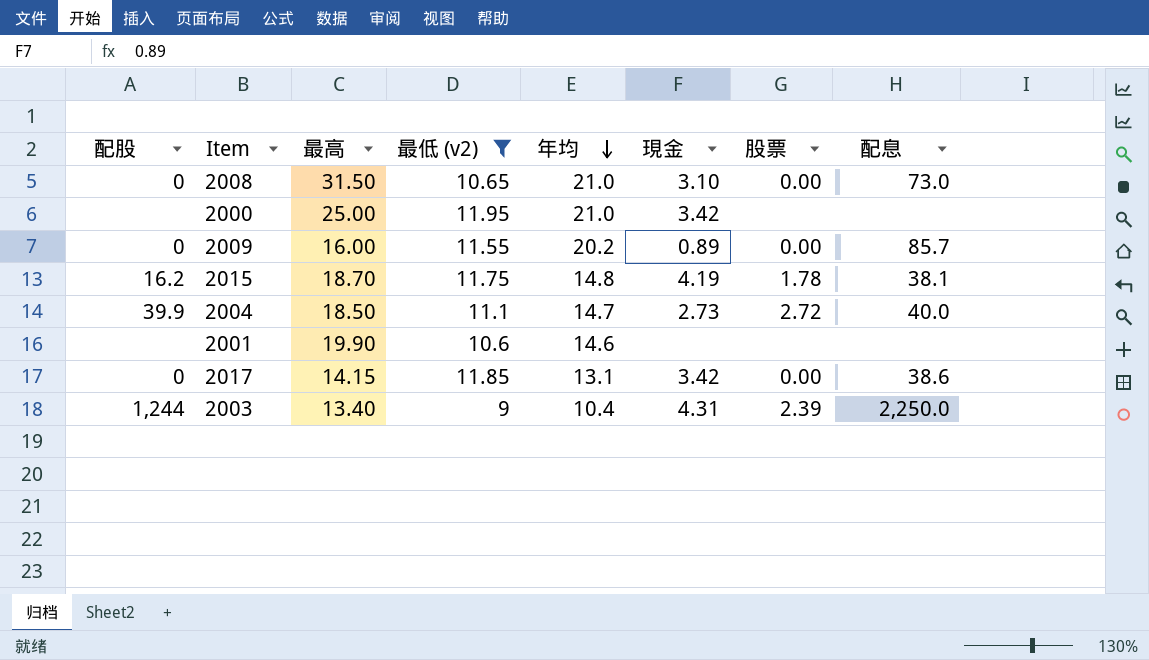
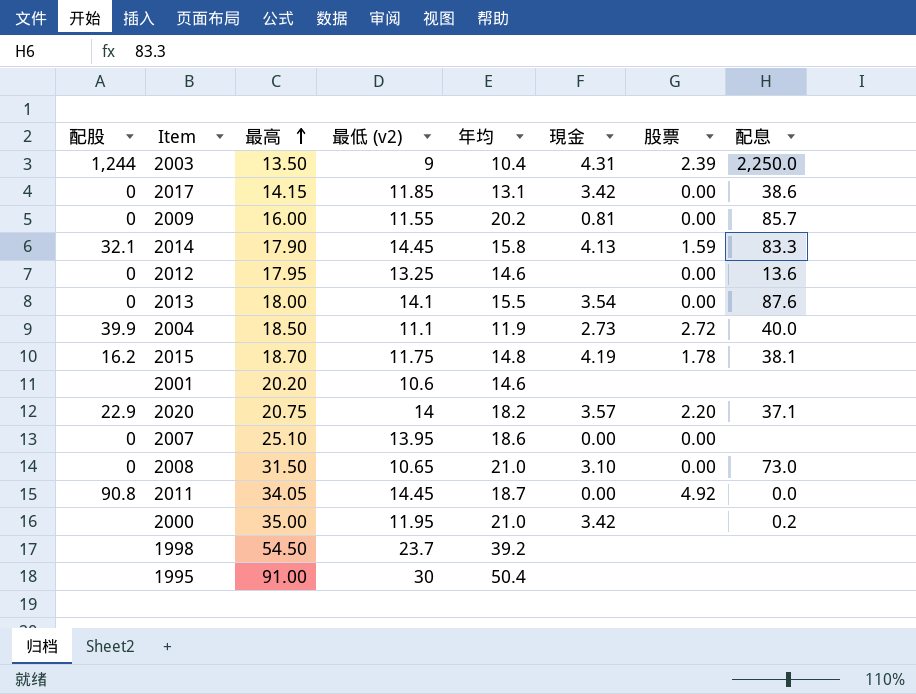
filter: 最低 (v2) <= 11.95 -> none
row order: 年均 descending -> 最高 ascending
2003 | 最高: 13.40 -> 13.50
2009 | 現金: 0.89 -> 0.81
2004 | 年均: 14.7 -> 11.9
2001 | 最高: 19.90 -> 20.20
2000 | 最高: 25.00 -> 35.00
2000 | 配息: none -> 0.2

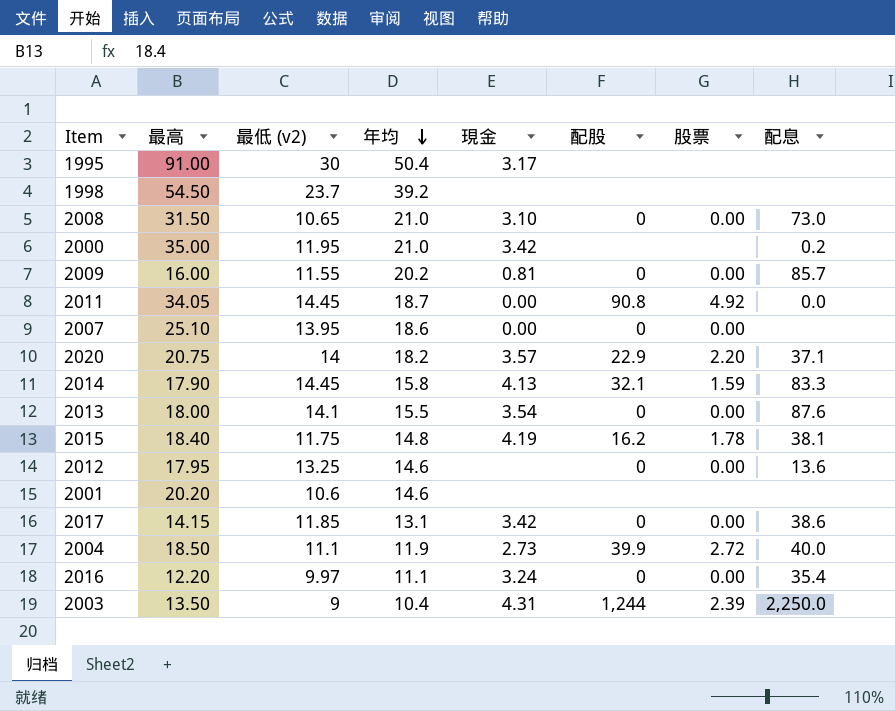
row order: 最高 ascending -> 年均 descending
column 配股 | position: 1 -> 6
1995 | 現金: none -> 3.17
2015 | 最高: 18.70 -> 18.40
row 2016: none -> 12.20 | 9.97 | 11.1 | 3.24 | 0 | 0.00 | 35.4

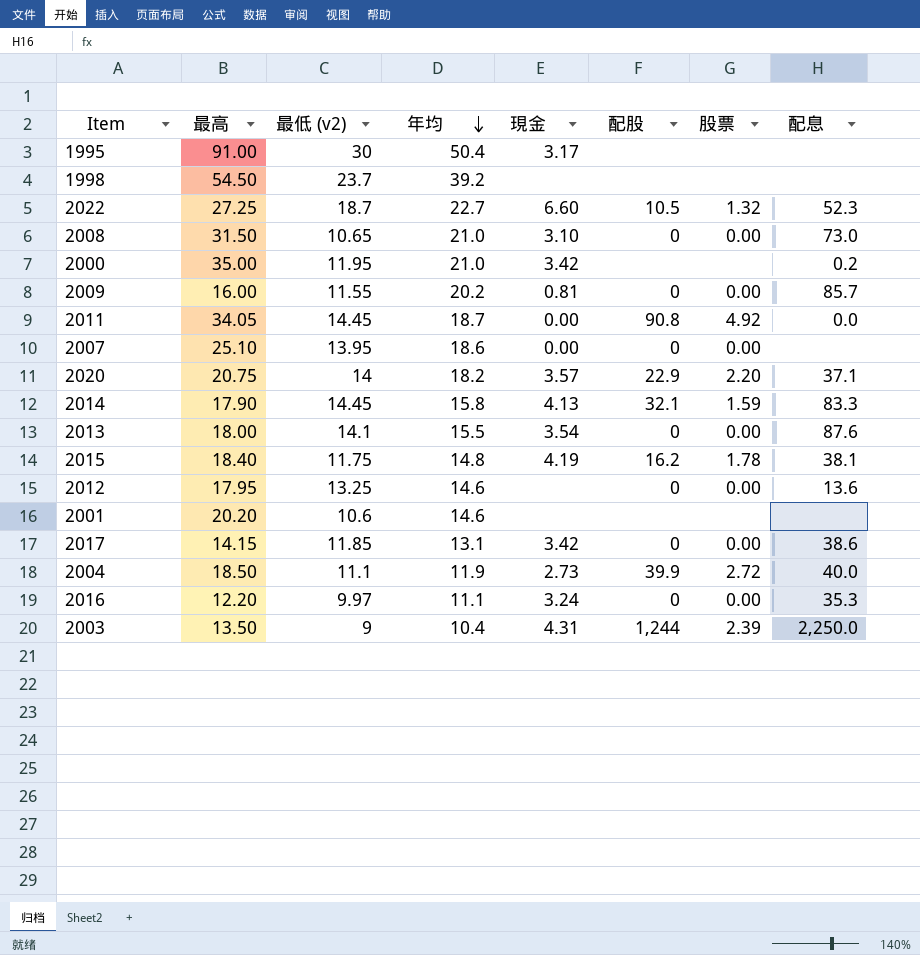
row 2022: none -> 27.25 | 18.7 | 22.7 | 6.60 | 10.5 | 1.32 | 52.3
2016 | 配息: 35.4 -> 35.3

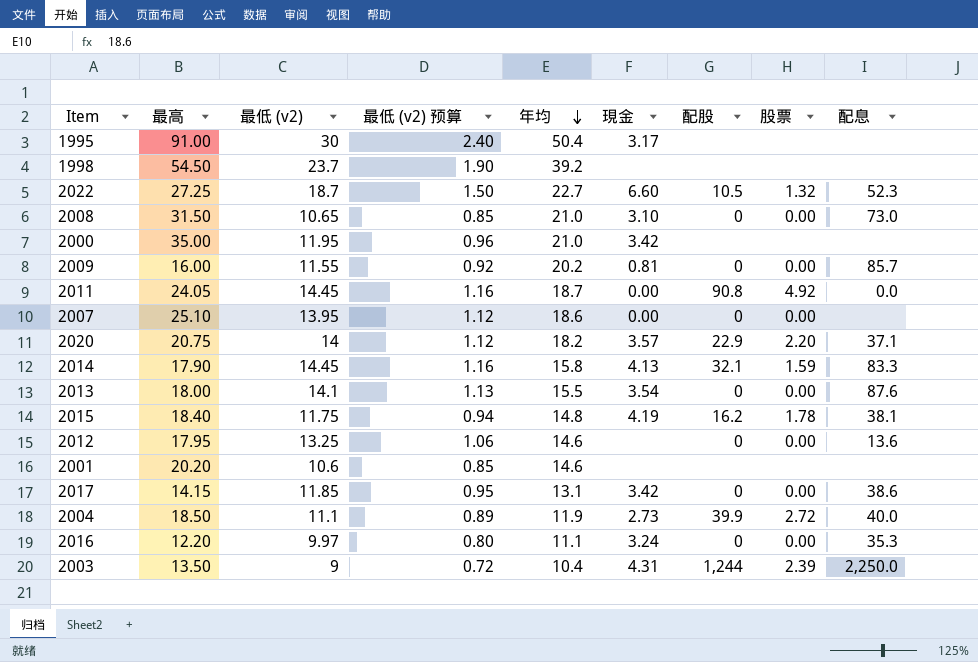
column 最低 (v2) 预算 | formula: none -> [最低 (v2)] * 0.08
2000 | 配息: 0.2 -> none
2011 | 最高: 34.05 -> 24.05

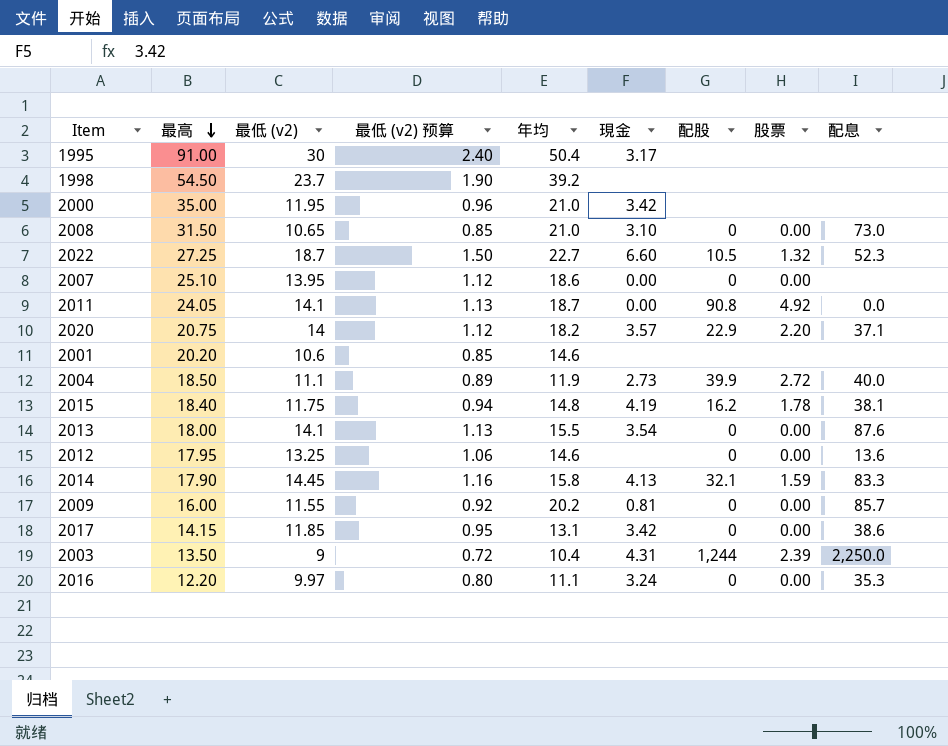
row order: 年均 descending -> 最高 descending
2011 | 最低 (v2): 14.45 -> 14.1
2011 | 最低 (v2) 预算: 1.16 -> 1.13

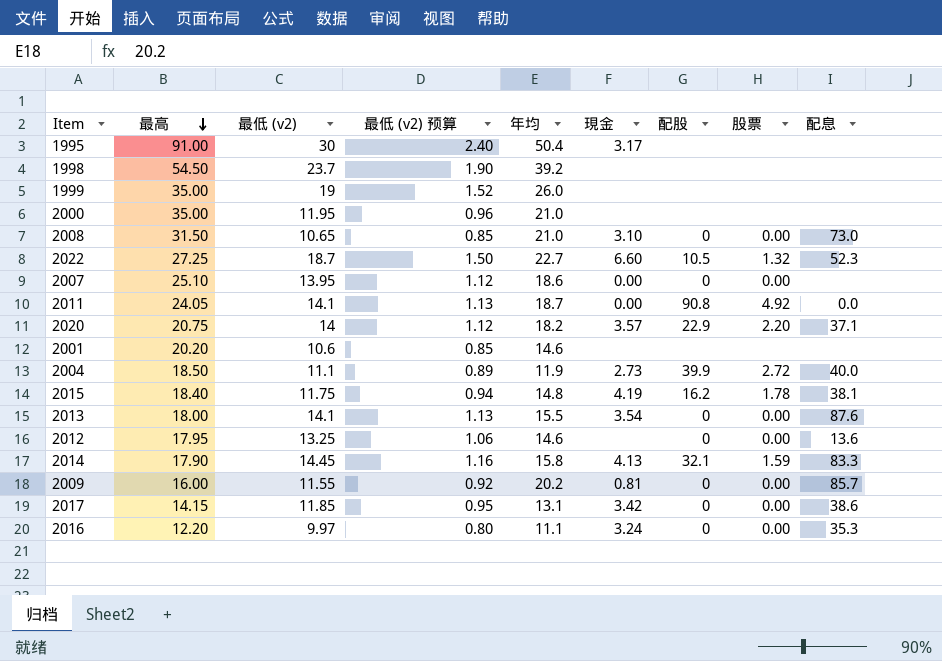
row 2003: 13.50 | 9 | 0.72 | 10.4 | 4.31 | 1,244 | 2.39 | 2,250.0 -> none
row 1999: none -> 35.00 | 19 | 1.52 | 26.0 | none | none | none | none
2000 | 現金: 3.42 -> none

